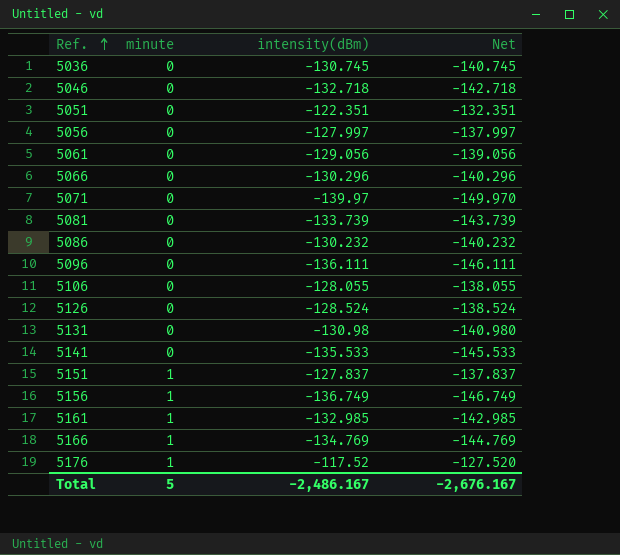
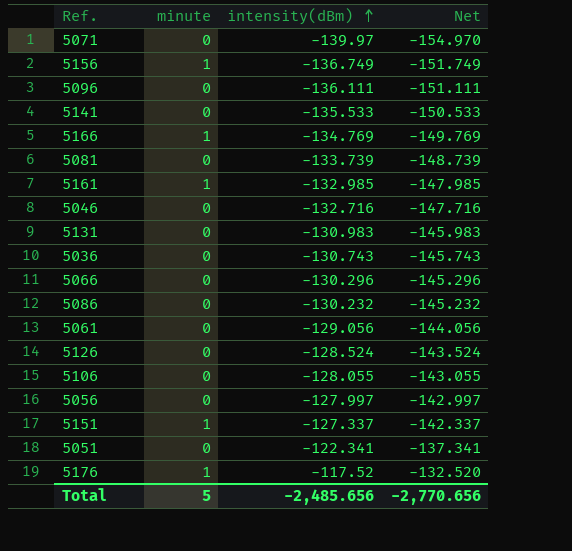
row order: Ref. ascending -> intensity(dBm) ascending
column Net | formula: [intensity(dBm)] - 10 -> [intensity(dBm)] - 15
5046 | intensity(dBm): -132.718 -> -132.716
5131 | intensity(dBm): -130.98 -> -130.983
5036 | intensity(dBm): -130.745 -> -130.743
5151 | intensity(dBm): -127.837 -> -127.337
5051 | intensity(dBm): -122.351 -> -122.341
Total | intensity(dBm): -2,486.167 -> -2,485.656
Total | Net: -2,676.167 -> -2,770.656

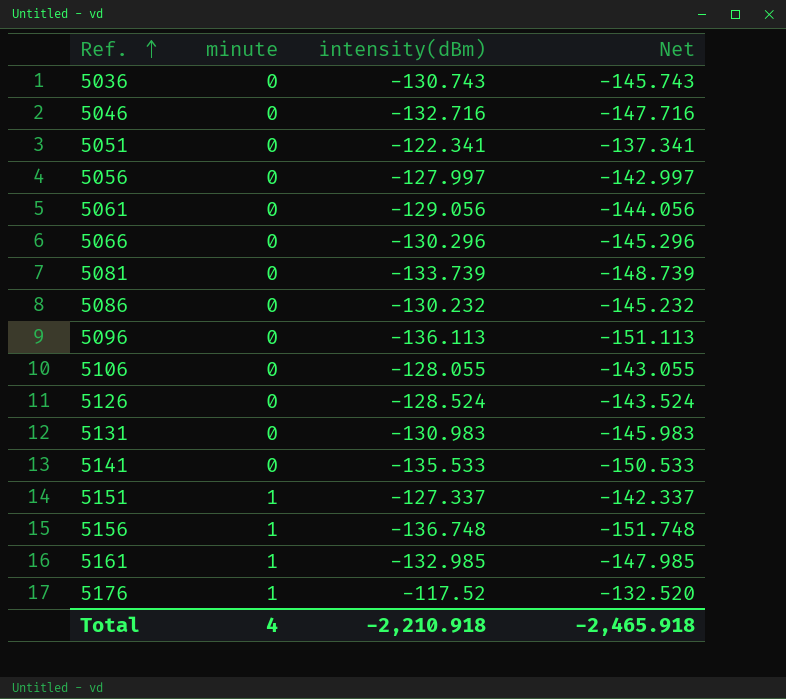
row order: intensity(dBm) ascending -> Ref. ascending
row 5071: 0 | -139.97 | -154.970 -> none
row 5166: 1 | -134.769 | -149.769 -> none
5096 | intensity(dBm): -136.111 -> -136.113
5096 | Net: -151.111 -> -151.113
5156 | intensity(dBm): -136.749 -> -136.748
5156 | Net: -151.749 -> -151.748
Total | minute: 5 -> 4
Total | intensity(dBm): -2,485.656 -> -2,210.918
Total | Net: -2,770.656 -> -2,465.918

